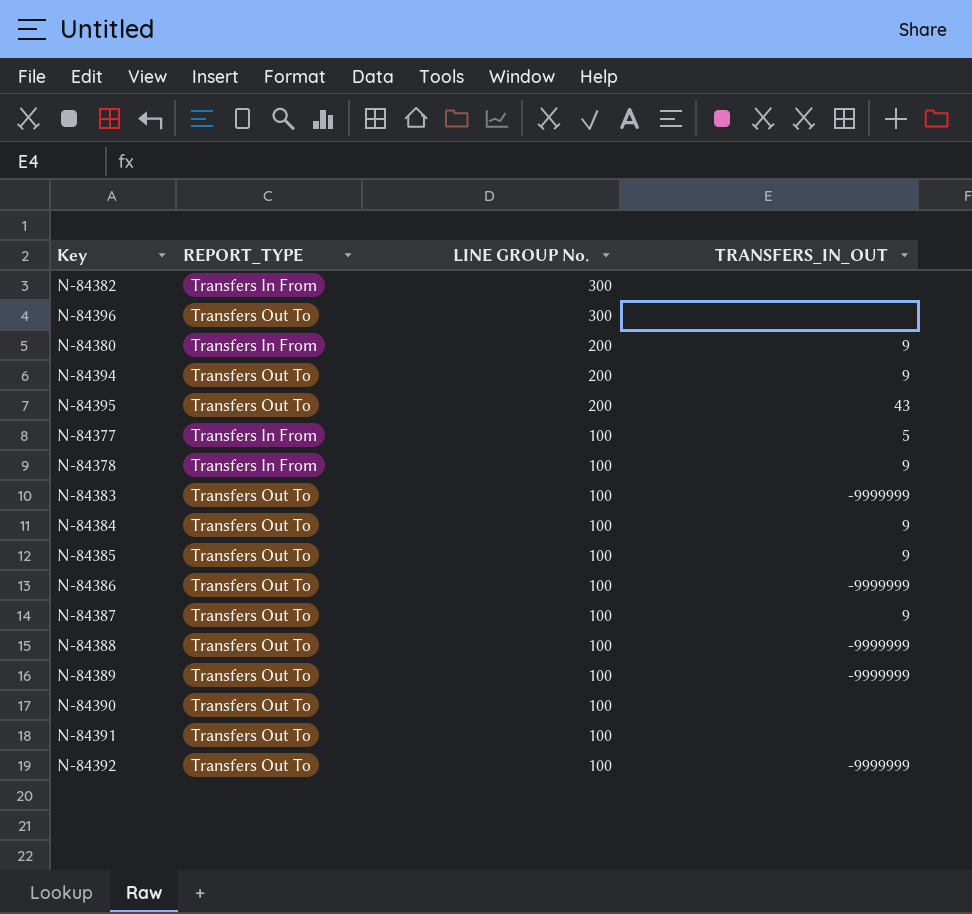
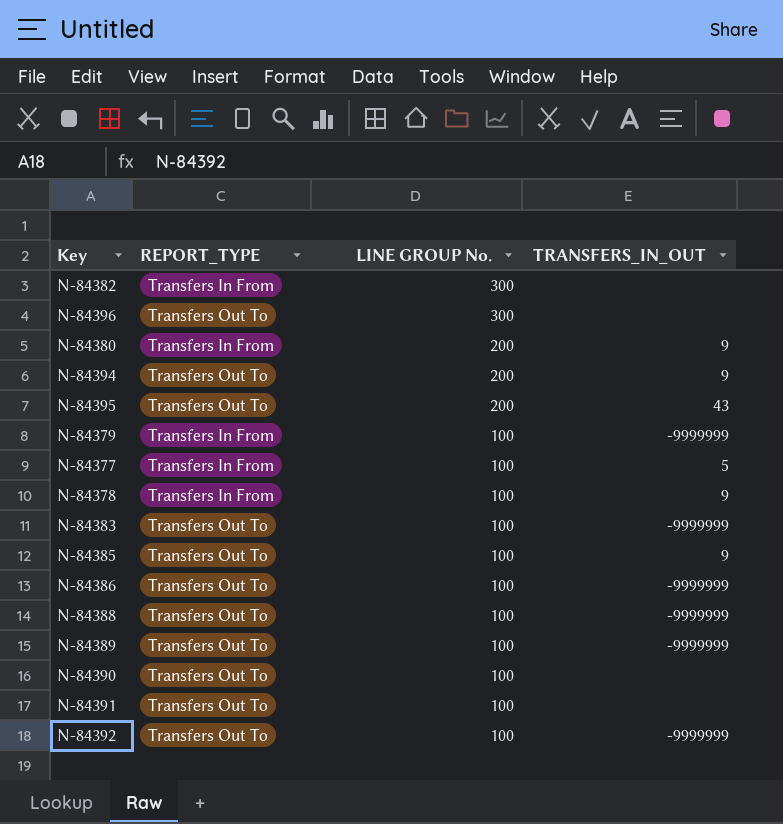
row N-84384: Transfers Out To | 100 | 9 -> none
row N-84387: Transfers Out To | 100 | 9 -> none
row N-84379: none -> Transfers In From | 100 | -9999999

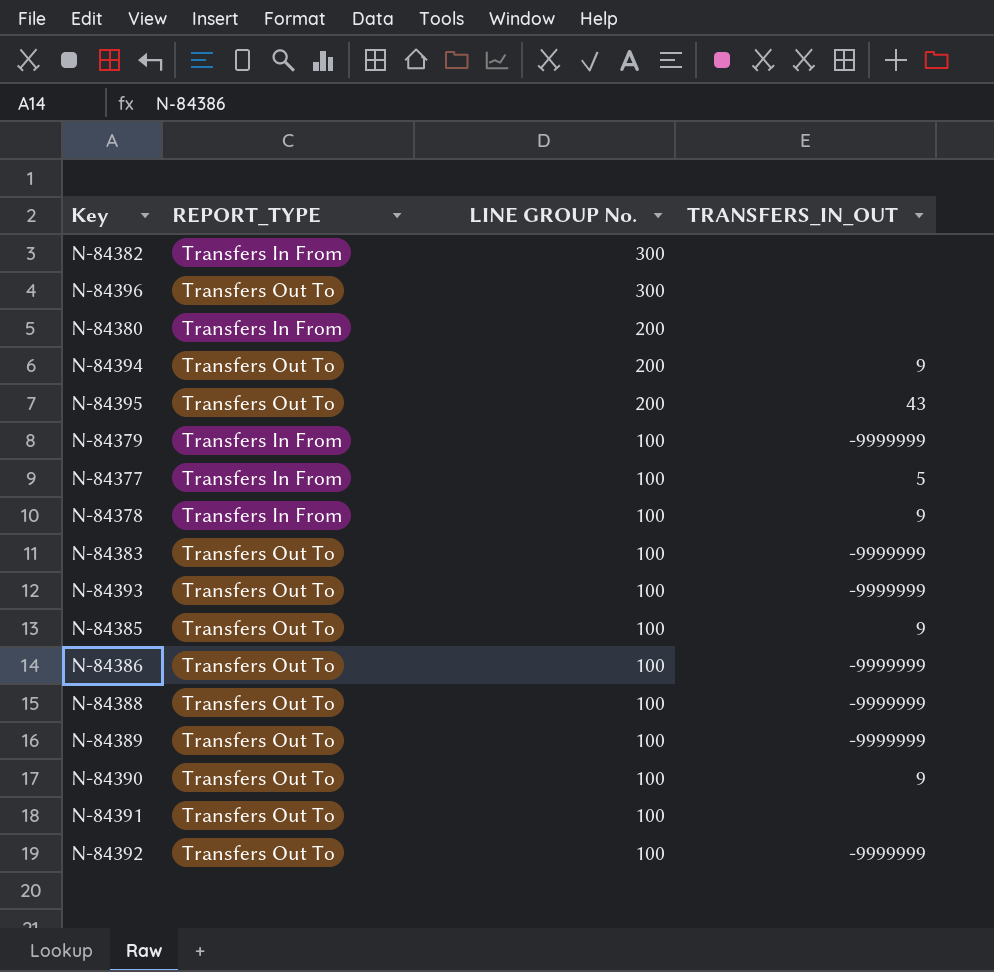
N-84380 | TRANSFERS_IN_OUT: 9 -> none
row N-84393: none -> Transfers Out To | 100 | -9999999
N-84390 | TRANSFERS_IN_OUT: none -> 9

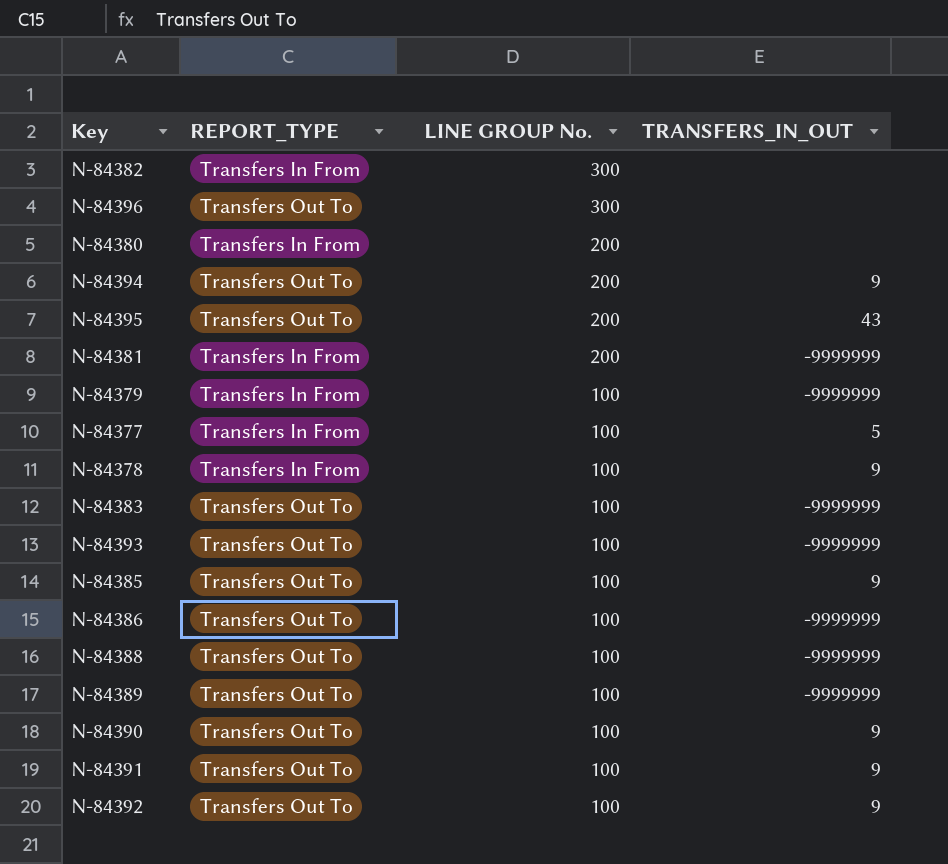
row N-84381: none -> Transfers In From | 200 | -9999999
N-84391 | TRANSFERS_IN_OUT: none -> 9
N-84392 | TRANSFERS_IN_OUT: -9999999 -> 9

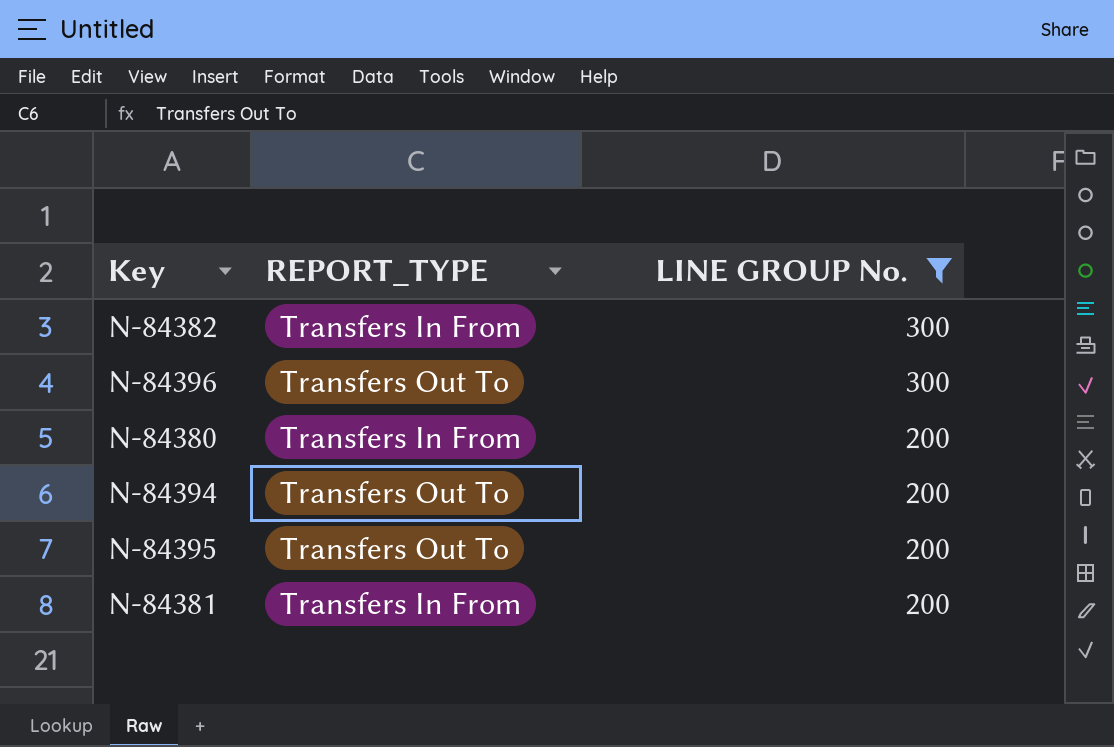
filter: none -> LINE GROUP No. != 100
column TRANSFERS_IN_OUT | position: 4 -> none

